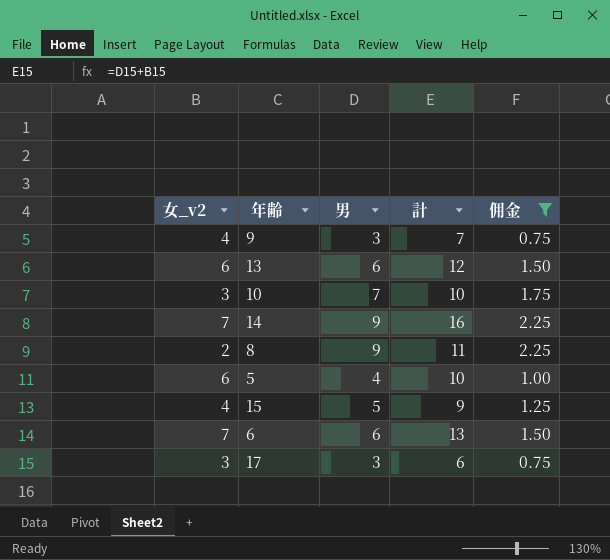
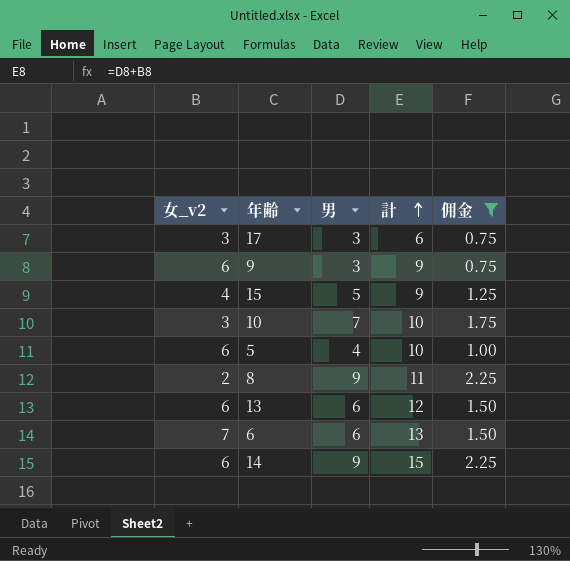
row order: none -> 計 ascending
9 | 女_v2: 4 -> 6
9 | 計: 7 -> 9
14 | 女_v2: 7 -> 6
14 | 計: 16 -> 15

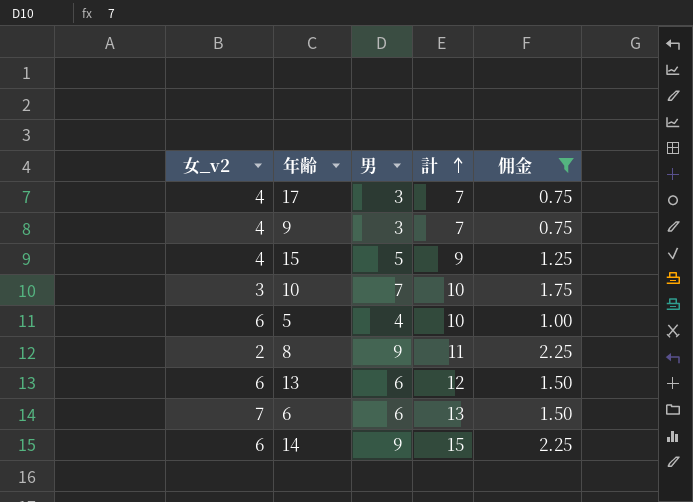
17 | 女_v2: 3 -> 4
17 | 計: 6 -> 7
9 | 女_v2: 6 -> 4
9 | 計: 9 -> 7

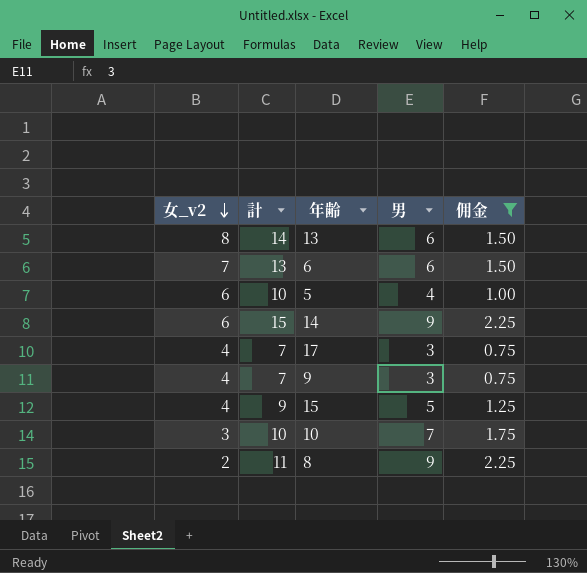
row order: 計 ascending -> 女_v2 descending
column 計 | position: 4 -> 2
13 | 女_v2: 6 -> 8
13 | 計: 12 -> 14

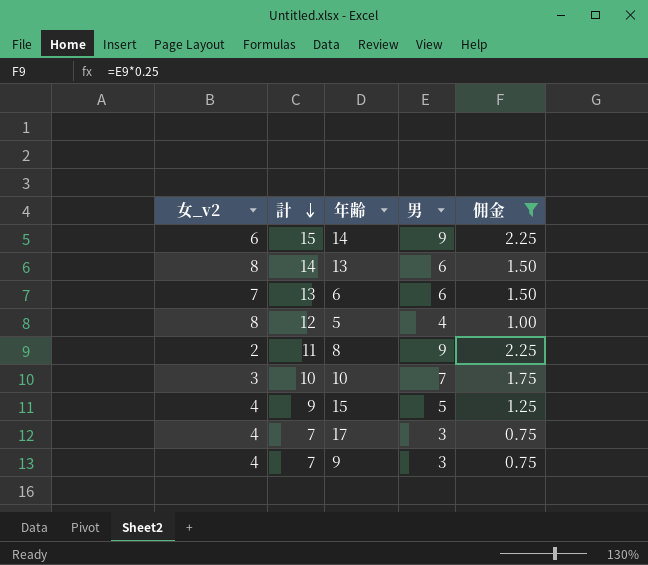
row order: 女_v2 descending -> 計 descending
5 | 女_v2: 6 -> 8
5 | 計: 10 -> 12

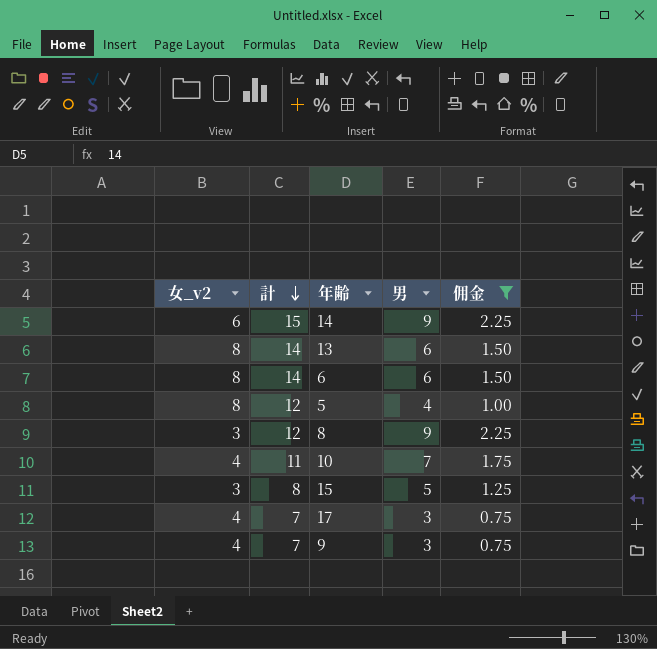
6 | 女_v2: 7 -> 8
6 | 計: 13 -> 14
8 | 女_v2: 2 -> 3
8 | 計: 11 -> 12
10 | 女_v2: 3 -> 4
10 | 計: 10 -> 11
15 | 女_v2: 4 -> 3
15 | 計: 9 -> 8

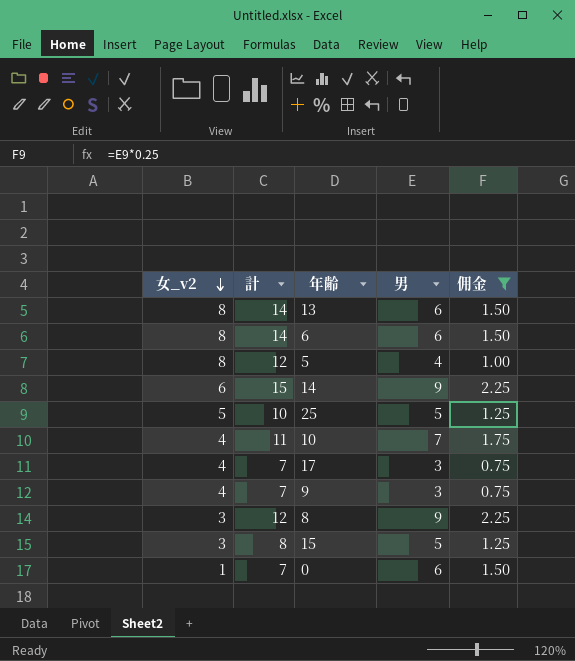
row order: 計 descending -> 女_v2 descending
row 25: none -> 5 | 10 | 5 | 1.25
row 0: none -> 1 | 7 | 6 | 1.50

